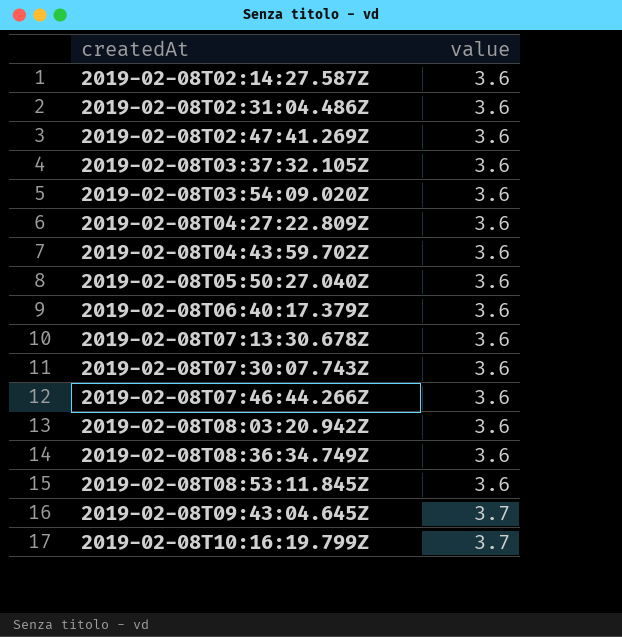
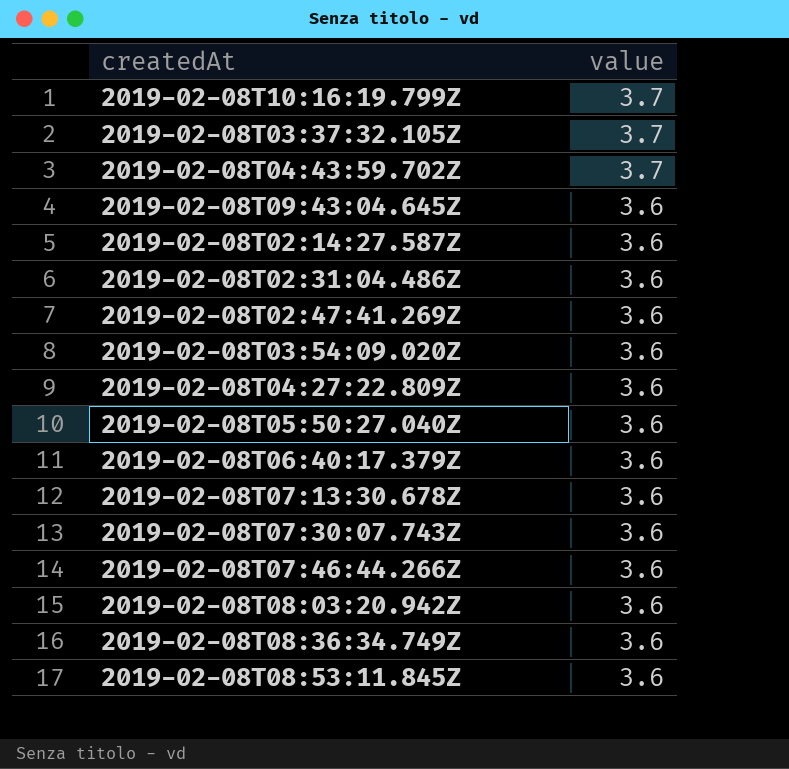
row order: createdAt ascending -> value descending
2019-02-08T03:37:32.105Z | value: 3.6 -> 3.7
2019-02-08T04:43:59.702Z | value: 3.6 -> 3.7
2019-02-08T09:43:04.645Z | value: 3.7 -> 3.6

